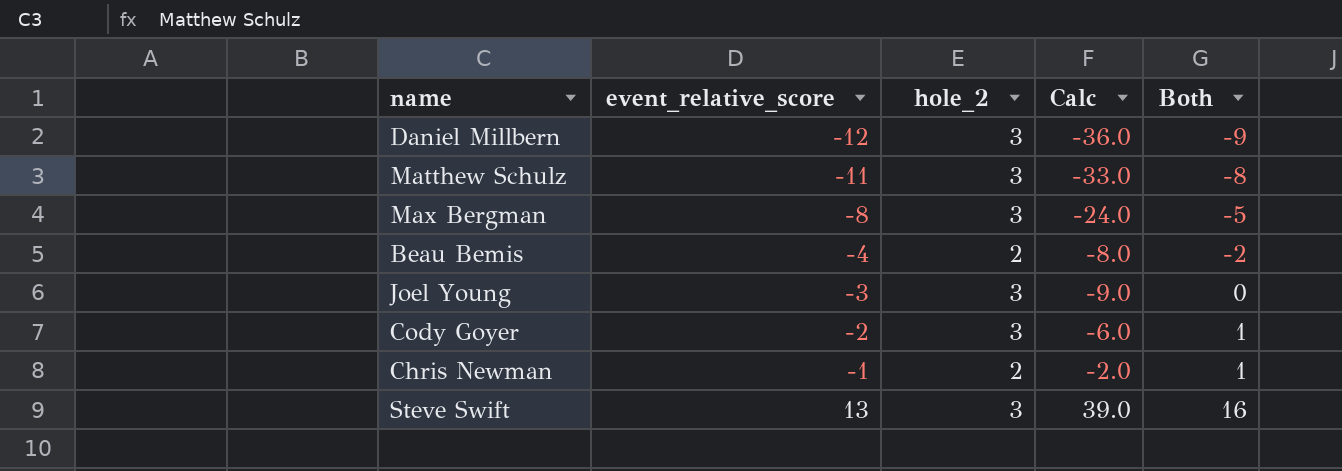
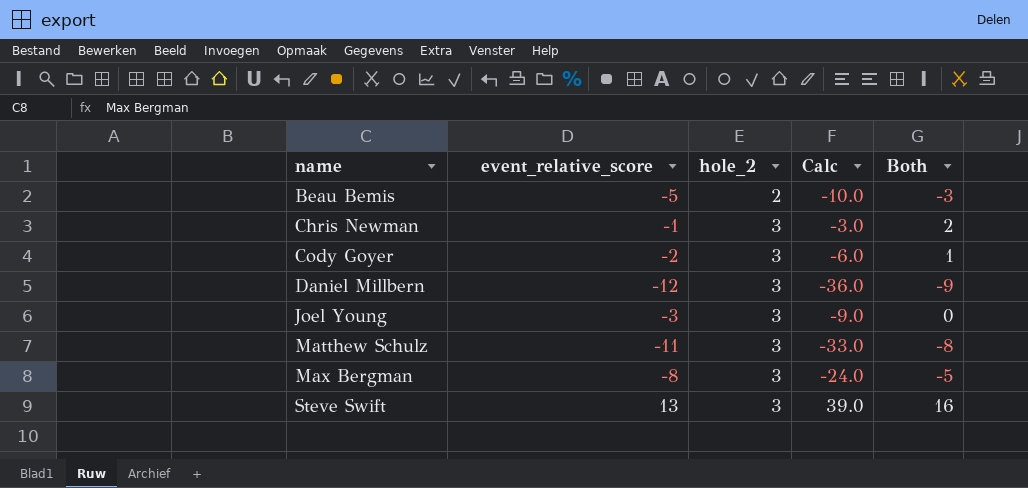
row order: event_relative_score ascending -> name ascending
Beau Bemis | event_relative_score: -4 -> -5
Beau Bemis | Calc: -8.0 -> -10.0
Beau Bemis | Both: -2 -> -3
Chris Newman | hole_2: 2 -> 3
Chris Newman | Calc: -2.0 -> -3.0
Chris Newman | Both: 1 -> 2

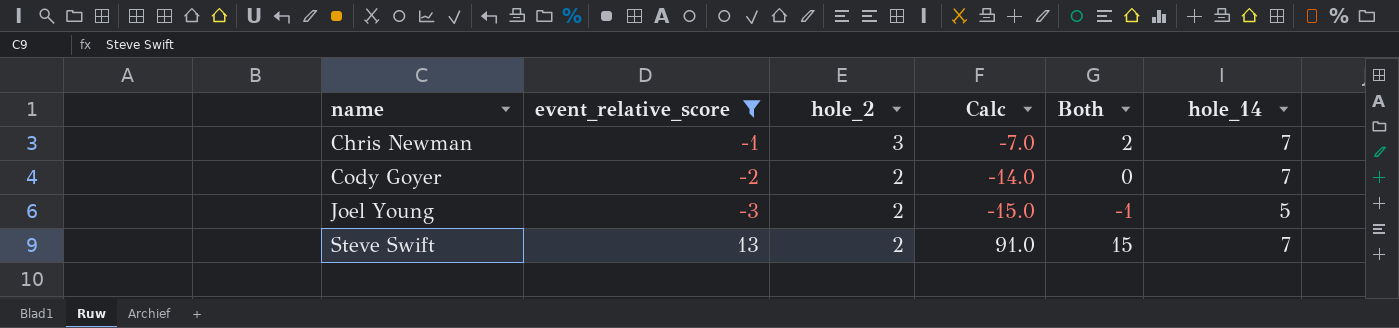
filter: none -> event_relative_score >= -3
column Calc | formula: [event_relative_score] * [hole_2] -> [event_relative_score] * [hole_14]
column hole_14 | position: none -> 6
Cody Goyer | hole_2: 3 -> 2
Cody Goyer | Both: 1 -> 0
Joel Young | hole_2: 3 -> 2
Joel Young | Both: 0 -> -1
Steve Swift | hole_2: 3 -> 2
Steve Swift | Both: 16 -> 15

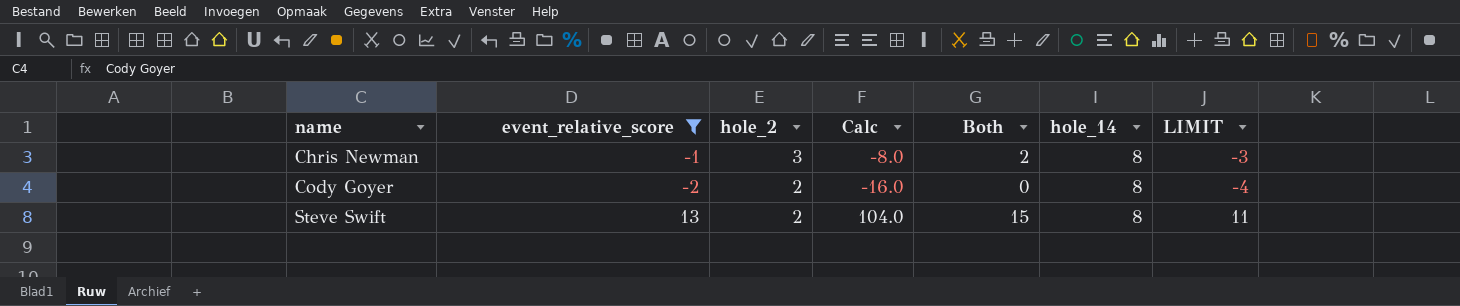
column LIMIT | formula: none -> [event_relative_score] - 2
row Joel Young: -3 | 2 | -15.0 | -1 | 5 -> none
Chris Newman | Calc: -7.0 -> -8.0
Chris Newman | hole_14: 7 -> 8
Cody Goyer | Calc: -14.0 -> -16.0
Cody Goyer | hole_14: 7 -> 8
Steve Swift | Calc: 91.0 -> 104.0
Steve Swift | hole_14: 7 -> 8

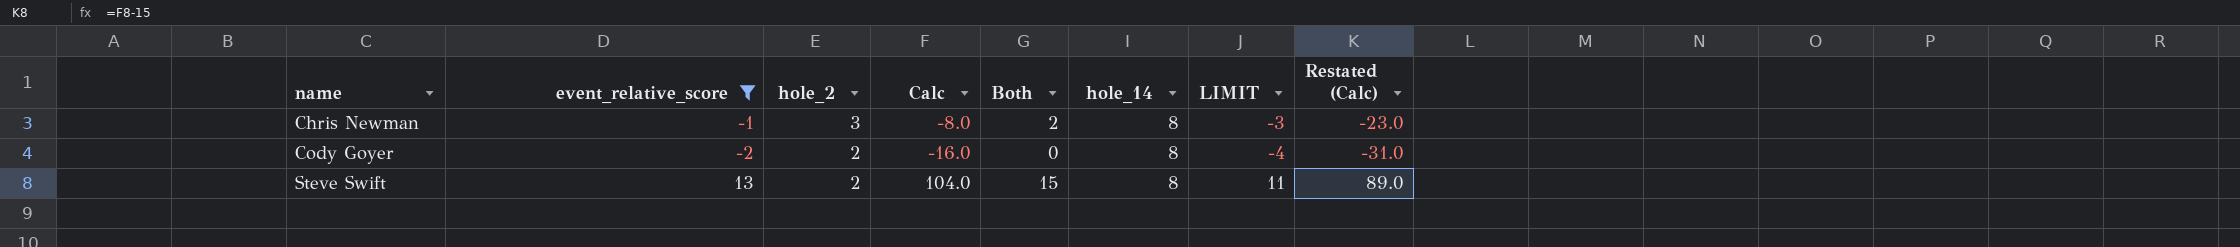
column Restated (Calc) | formula: none -> [Calc] - 15

